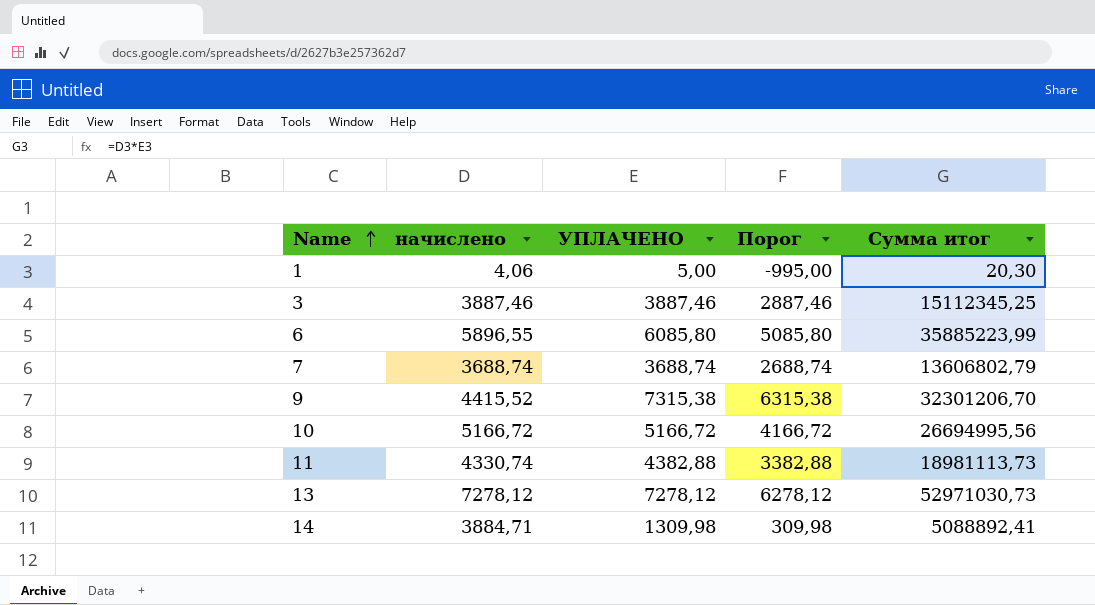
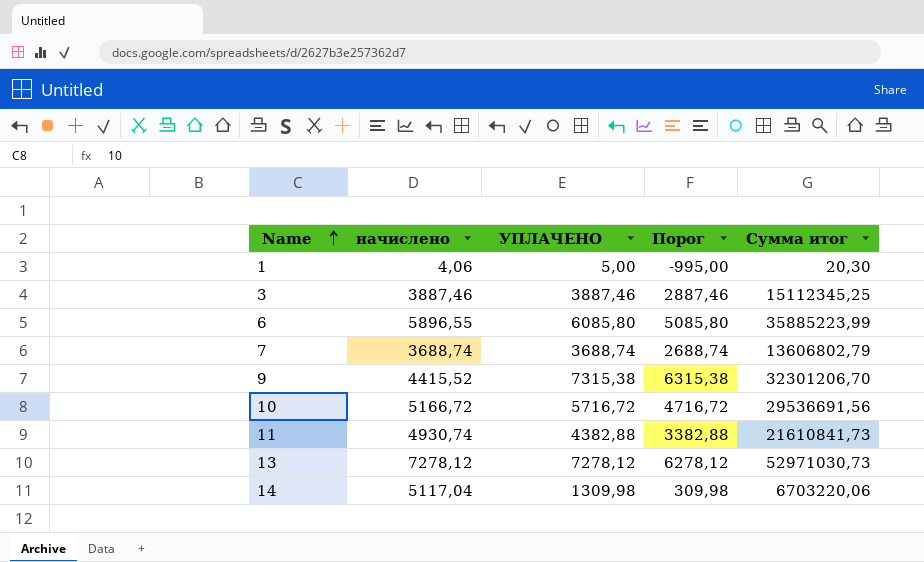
10 | УПЛАЧЕНО: 5166,72 -> 5716,72
10 | Порог: 4166,72 -> 4716,72
10 | Сумма итог: 26694995,56 -> 29536691,56
11 | начислено: 4330,74 -> 4930,74
11 | Сумма итог: 18981113,73 -> 21610841,73
14 | начислено: 3884,71 -> 5117,04
14 | Сумма итог: 5088892,41 -> 6703220,06

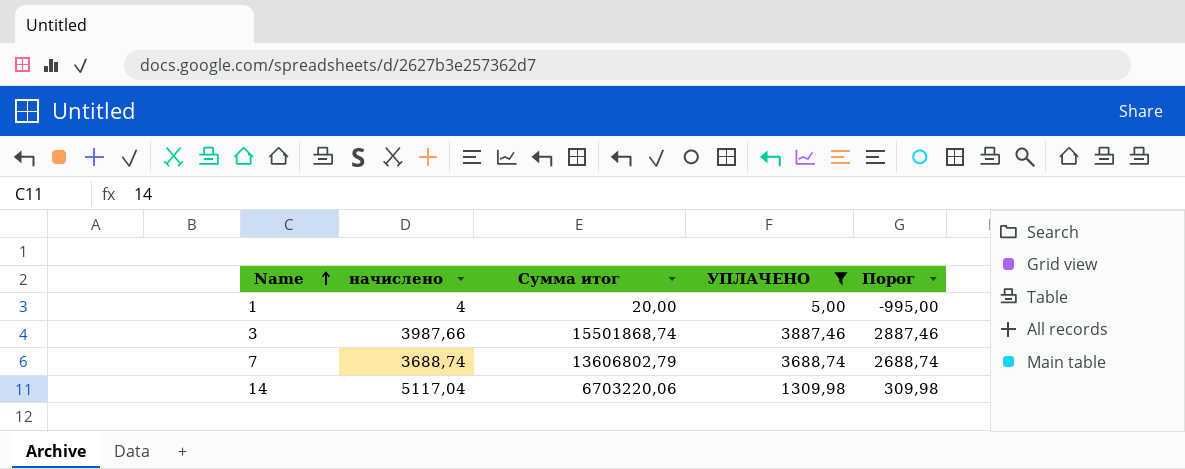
filter: none -> УПЛАЧЕНО <= 3887,46
column Сумма итог | position: 5 -> 3
1 | начислено: 4,06 -> 4
1 | Сумма итог: 20,30 -> 20,00
3 | начислено: 3887,46 -> 3987,66
3 | Сумма итог: 15112345,25 -> 15501868,74

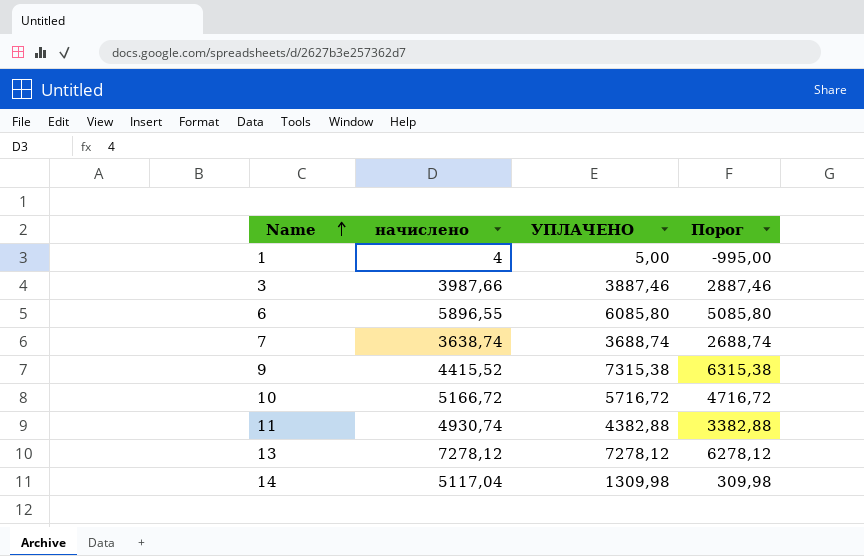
filter: УПЛАЧЕНО <= 3887,46 -> none
column Сумма итог | formula: [начислено] * [УПЛАЧЕНО] -> none
7 | начислено: 3688,74 -> 3638,74

